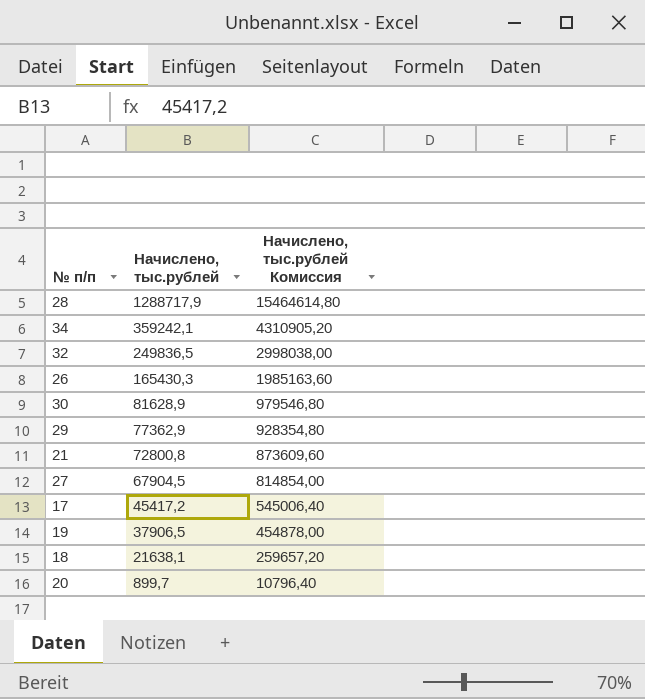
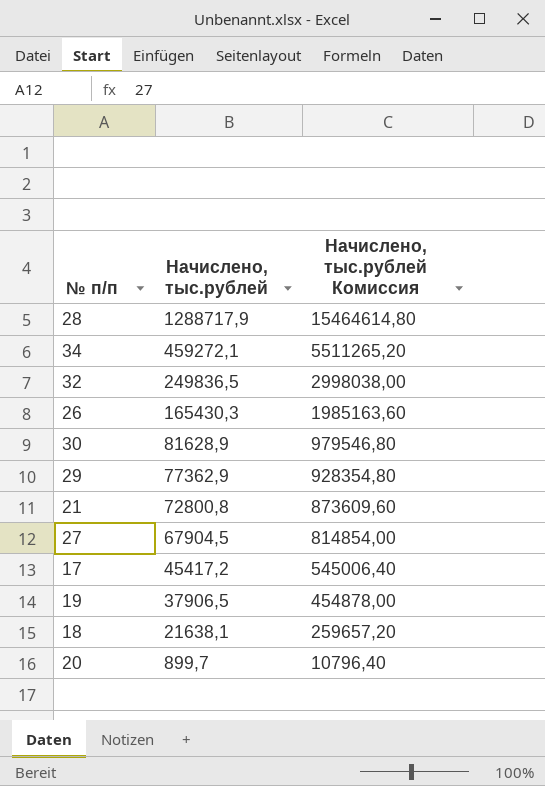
34 | Начислено, тыс.рублей: 359242,1 -> 459272,1
34 | Начислено, тыс.рублей Комиссия: 4310905,20 -> 5511265,20

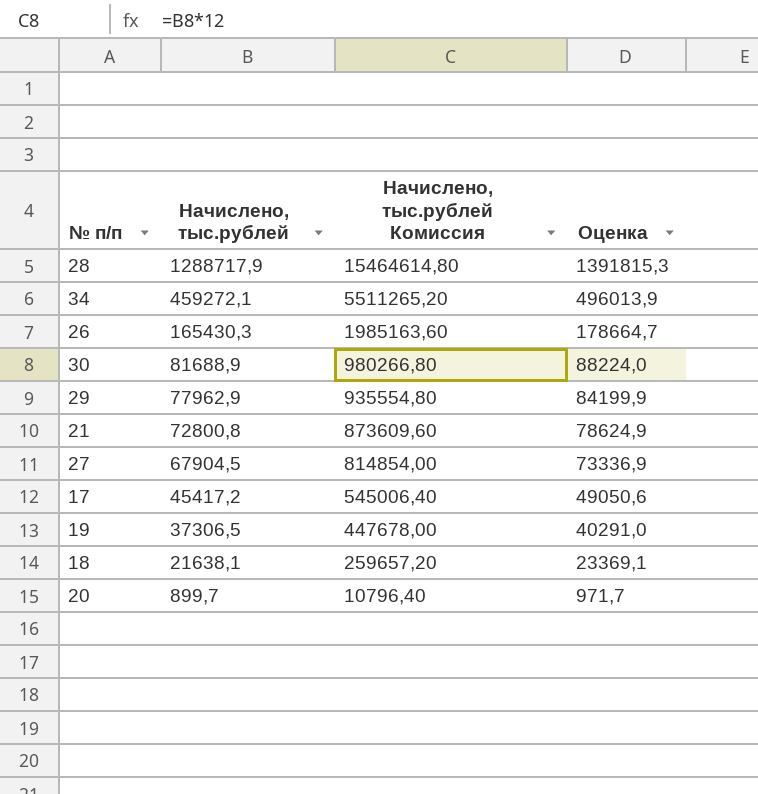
column Оценка | formula: none -> [Начислено, тыс.рублей] * 1,08
row 32: 249836,5 | 2998038,00 -> none
30 | Начислено, тыс.рублей: 81628,9 -> 81688,9
30 | Начислено, тыс.рублей Комиссия: 979546,80 -> 980266,80
29 | Начислено, тыс.рублей: 77362,9 -> 77962,9
29 | Начислено, тыс.рублей Комиссия: 928354,80 -> 935554,80
19 | Начислено, тыс.рублей: 37906,5 -> 37306,5
19 | Начислено, тыс.рублей Комиссия: 454878,00 -> 447678,00

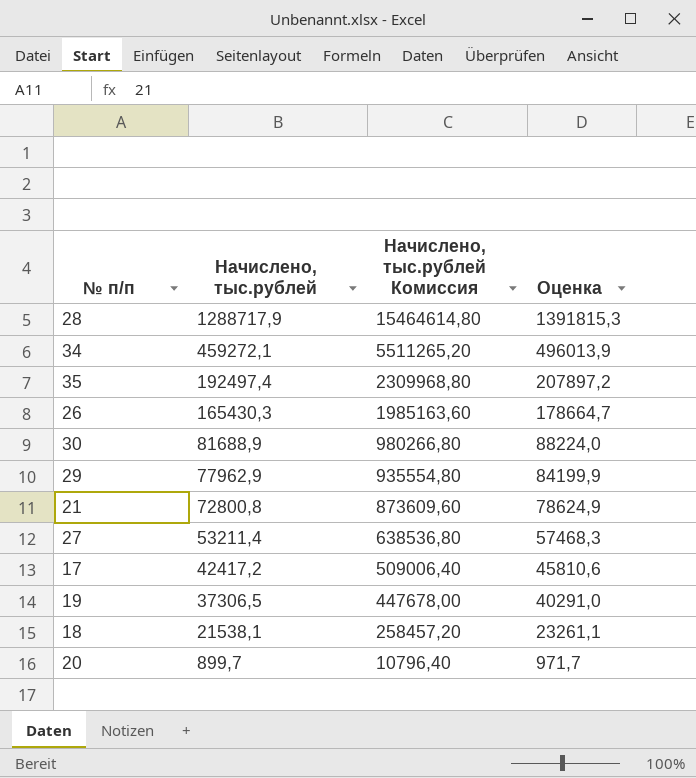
row 35: none -> 192497,4 | 2309968,80 | 207897,2
27 | Начислено, тыс.рублей: 67904,5 -> 53211,4
27 | Начислено, тыс.рублей Комиссия: 814854,00 -> 638536,80
27 | Оценка: 73336,9 -> 57468,3
17 | Начислено, тыс.рублей: 45417,2 -> 42417,2
17 | Начислено, тыс.рублей Комиссия: 545006,40 -> 509006,40
17 | Оценка: 49050,6 -> 45810,6
18 | Начислено, тыс.рублей: 21638,1 -> 21538,1
18 | Начислено, тыс.рублей Комиссия: 259657,20 -> 258457,20
18 | Оценка: 23369,1 -> 23261,1

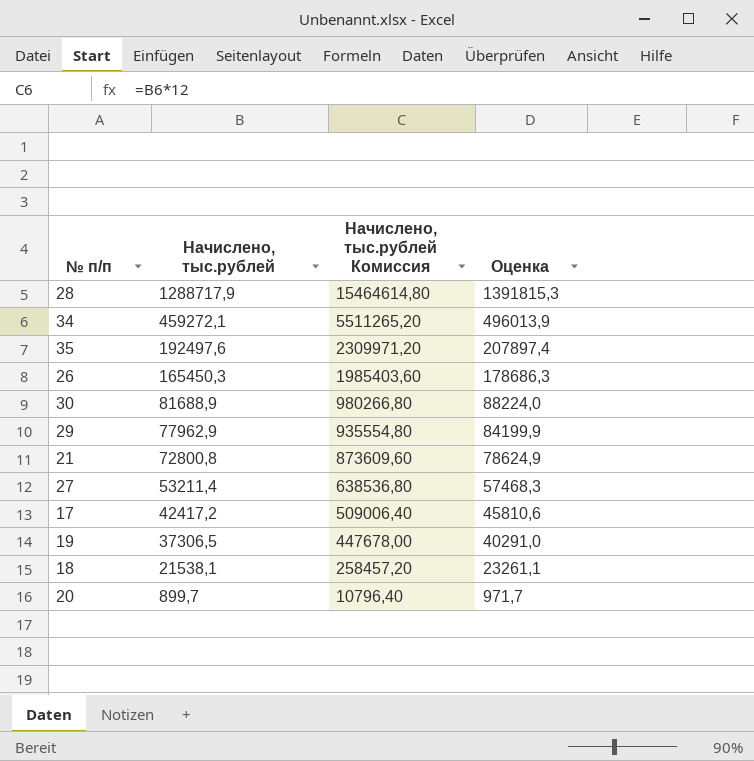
35 | Начислено, тыс.рублей: 192497,4 -> 192497,6
35 | Начислено, тыс.рублей Комиссия: 2309968,80 -> 2309971,20
35 | Оценка: 207897,2 -> 207897,4
26 | Начислено, тыс.рублей: 165430,3 -> 165450,3
26 | Начислено, тыс.рублей Комиссия: 1985163,60 -> 1985403,60
26 | Оценка: 178664,7 -> 178686,3

